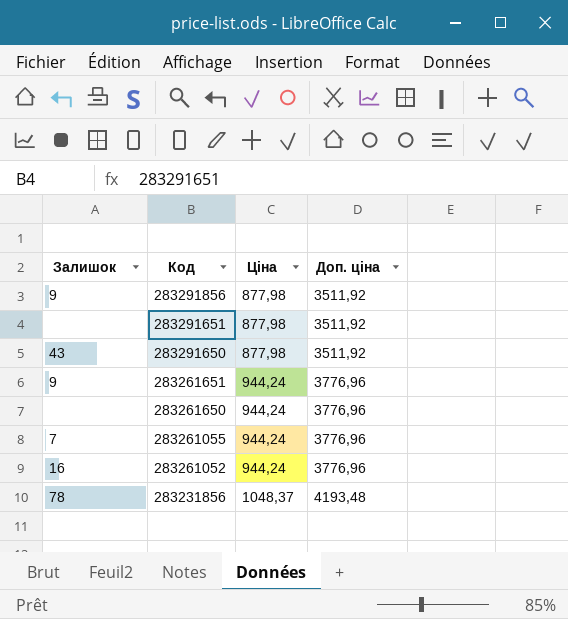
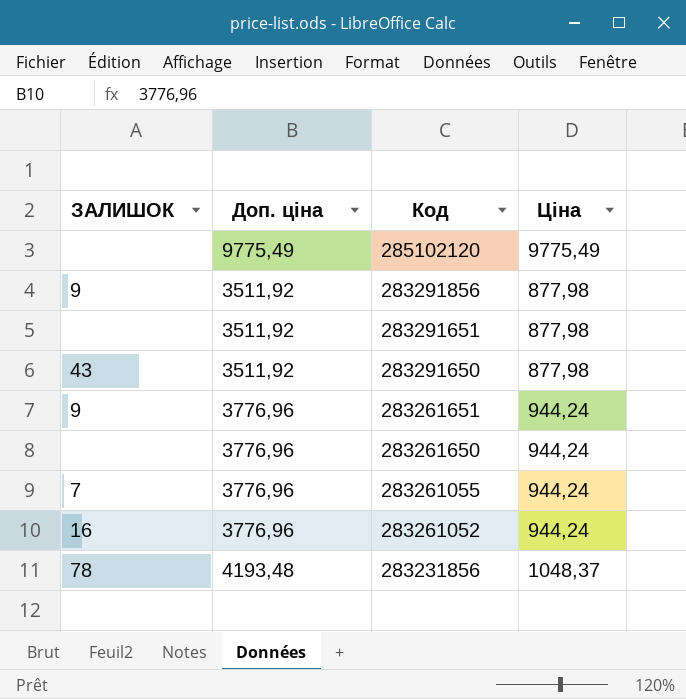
column name: Залишок -> ЗАЛИШОК
column Доп. ціна | position: 4 -> 2
row 285102120: none -> none | 9775,49 | 9775,49

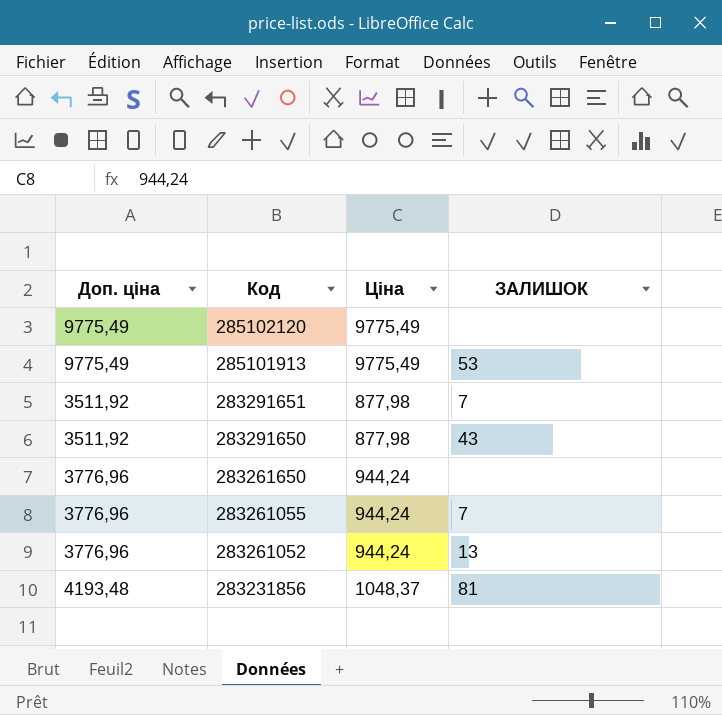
column ЗАЛИШОК | position: 1 -> 4
row 283291856: 9 | 3511,92 | 877,98 -> none
row 283261651: 9 | 3776,96 | 944,24 -> none
row 285101913: none -> 9775,49 | 9775,49 | 53
283291651 | ЗАЛИШОК: none -> 7
283261052 | ЗАЛИШОК: 16 -> 13
283231856 | ЗАЛИШОК: 78 -> 81

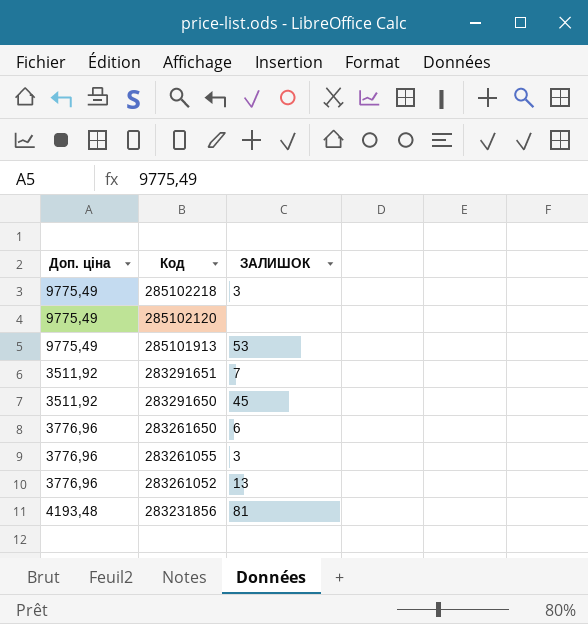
column Ціна | position: 3 -> none
row 285102218: none -> 9775,49 | 3
283291650 | ЗАЛИШОК: 43 -> 45
283261650 | ЗАЛИШОК: none -> 6
283261055 | ЗАЛИШОК: 7 -> 3

